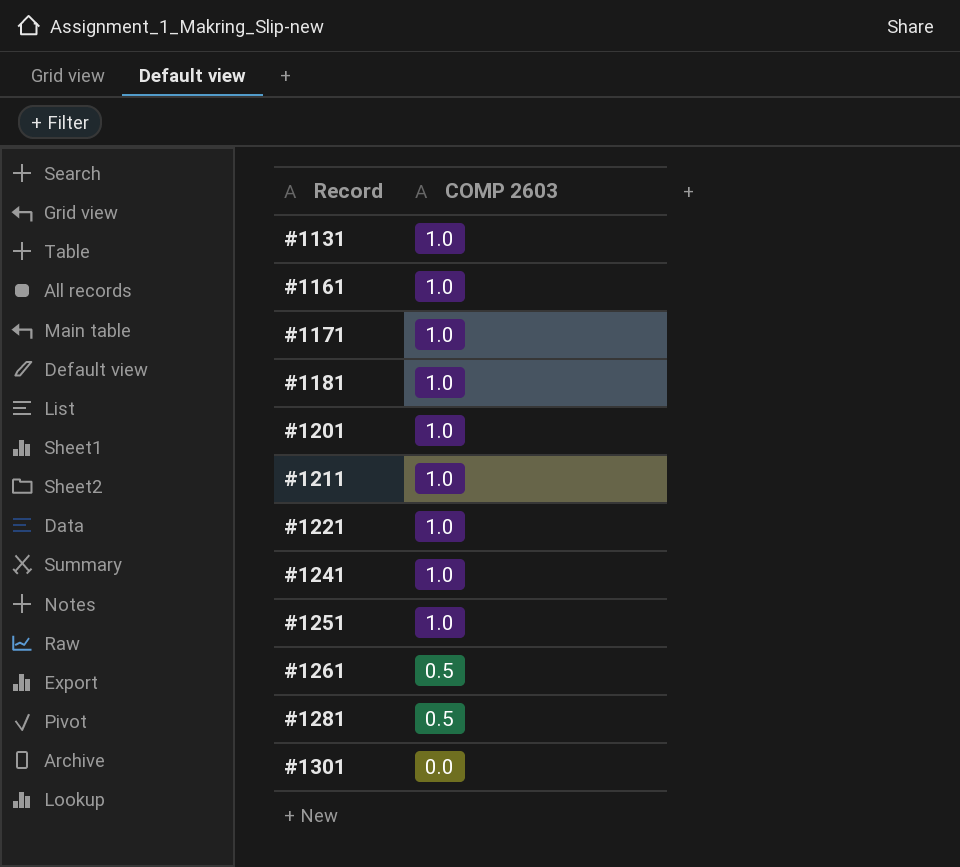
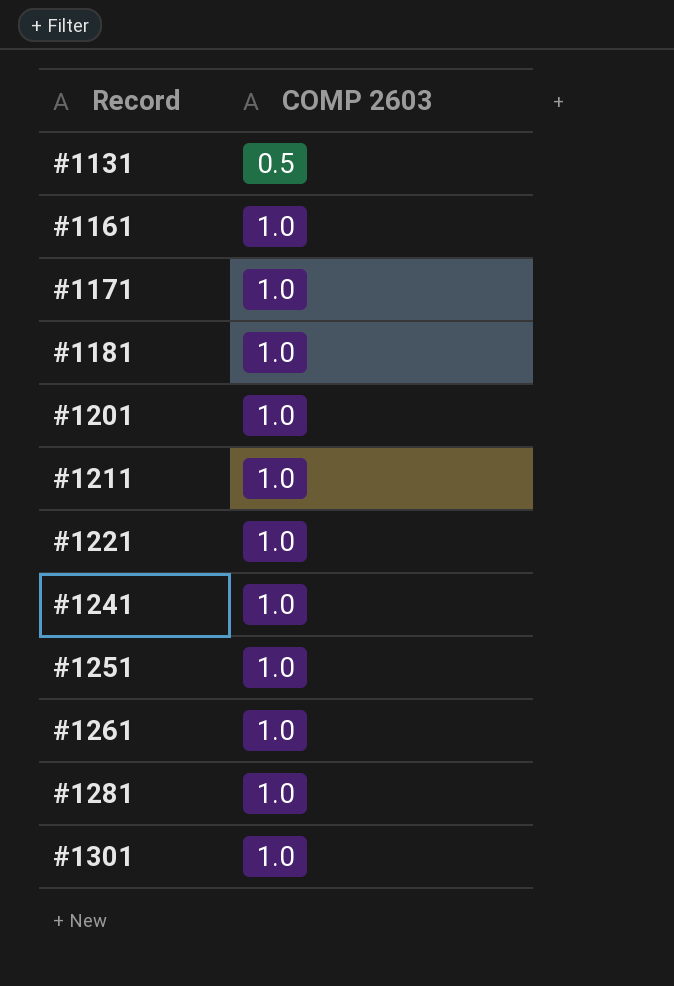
#1131 | COMP 2603: 1.0 -> 0.5
#1261 | COMP 2603: 0.5 -> 1.0
#1281 | COMP 2603: 0.5 -> 1.0
#1301 | COMP 2603: 0.0 -> 1.0

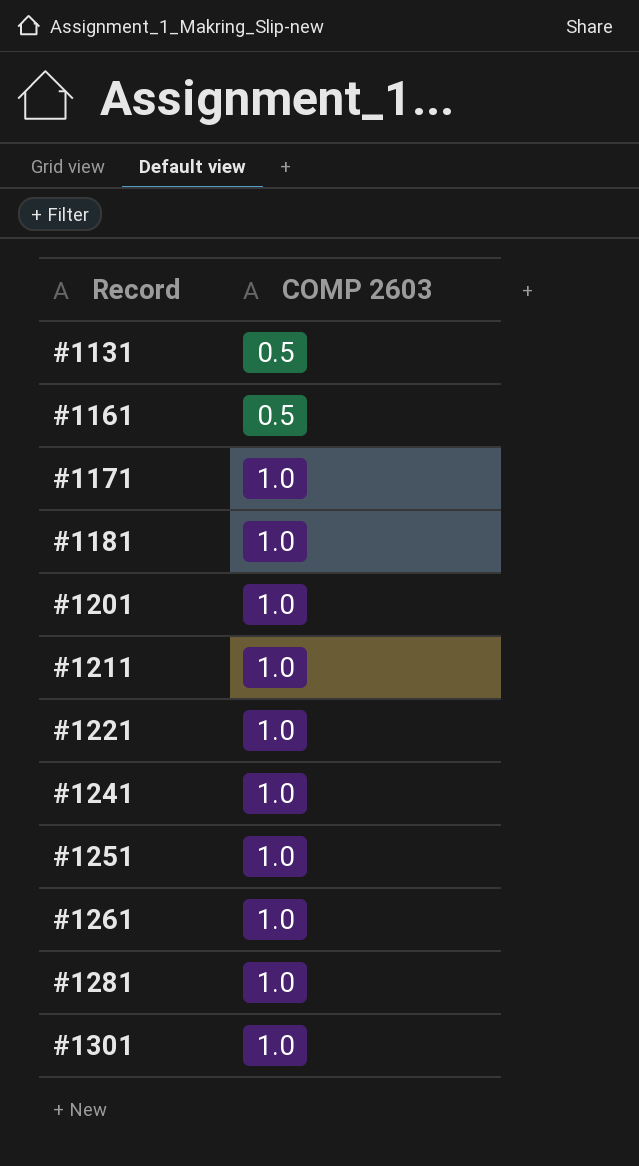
#1161 | COMP 2603: 1.0 -> 0.5

